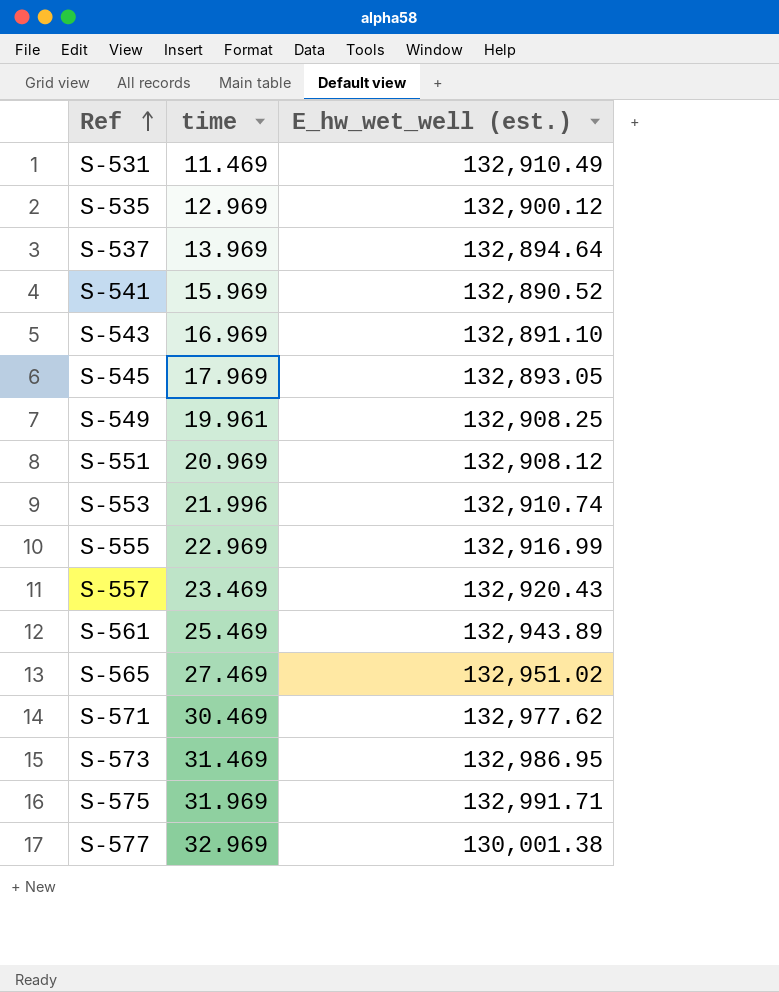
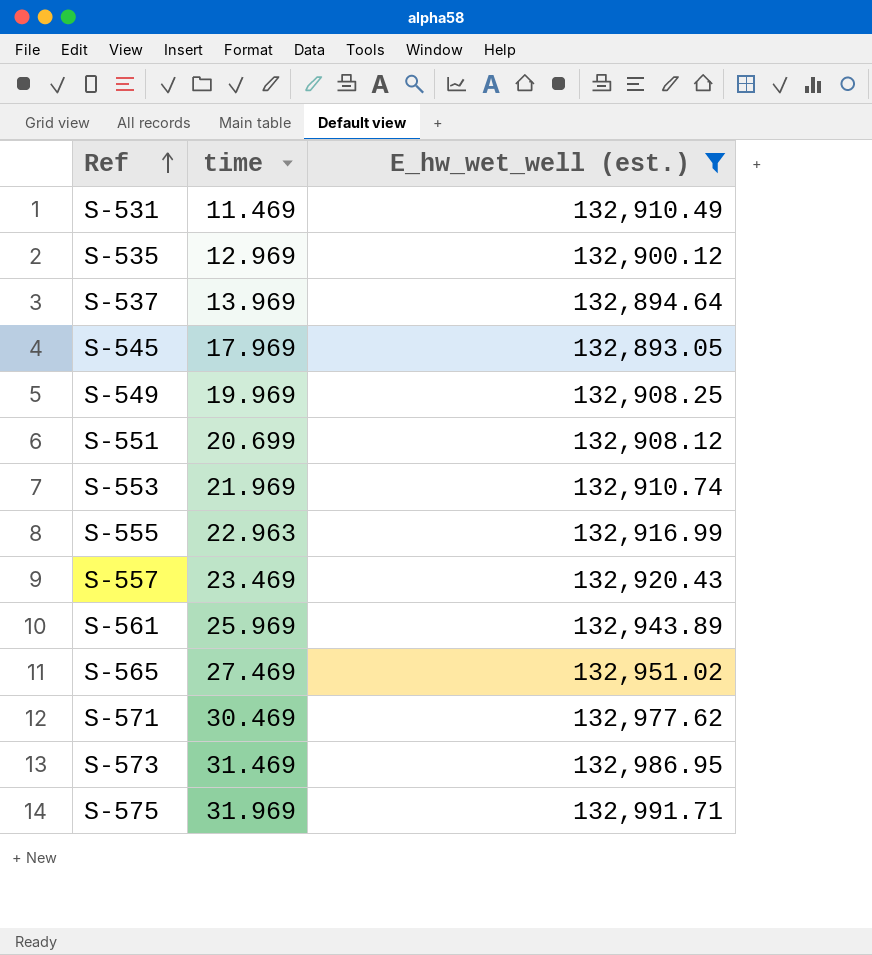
filter: none -> E_hw_wet_well (est.) >= 132,893.05
S-549 | time: 19.961 -> 19.969
S-551 | time: 20.969 -> 20.699
S-553 | time: 21.996 -> 21.969
S-555 | time: 22.969 -> 22.963
S-561 | time: 25.469 -> 25.969

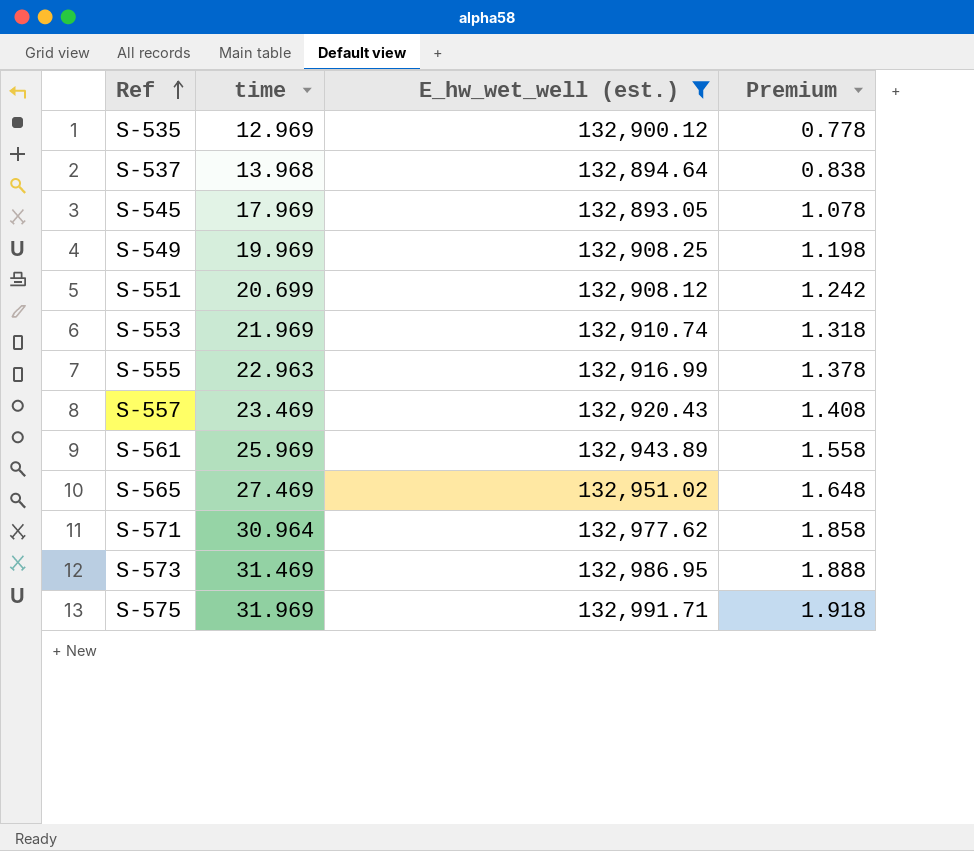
column Premium | formula: none -> [time] * 0.06
row S-531: 11.469 | 132,910.49 -> none
S-537 | time: 13.969 -> 13.968
S-571 | time: 30.469 -> 30.964

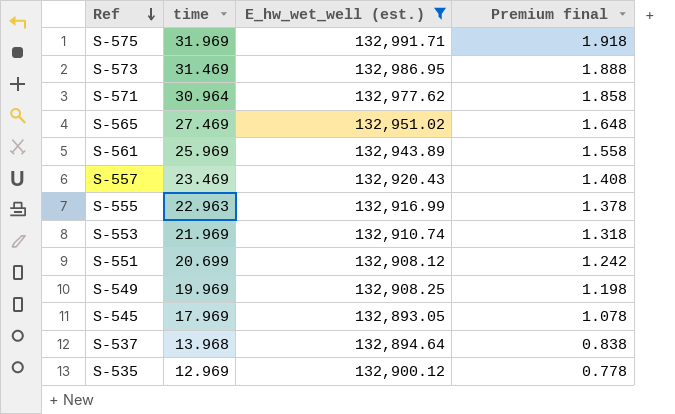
row order: Ref ascending -> Ref descending
column name: Premium -> Premium final

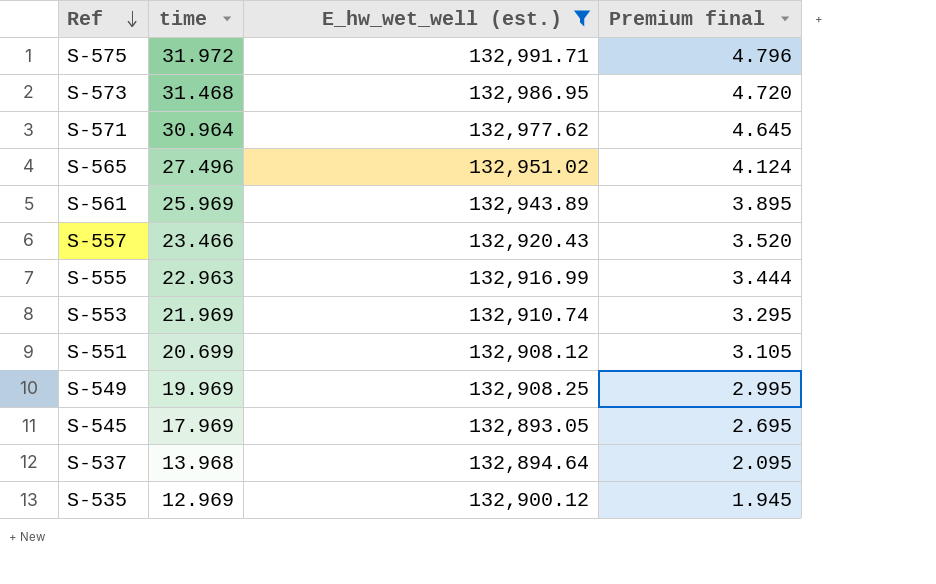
column Premium final | formula: [time] * 0.06 -> [time] * 0.15
S-575 | time: 31.969 -> 31.972
S-573 | time: 31.469 -> 31.468
S-565 | time: 27.469 -> 27.496
S-557 | time: 23.469 -> 23.466

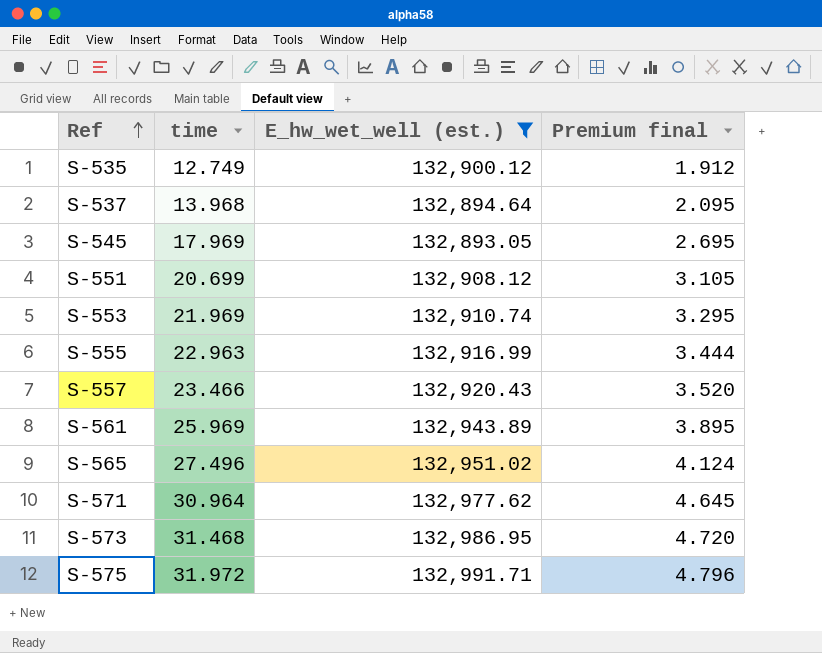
row order: Ref descending -> Ref ascending
row S-549: 19.969 | 132,908.25 | 2.995 -> none
S-535 | time: 12.969 -> 12.749
S-535 | Premium final: 1.945 -> 1.912

